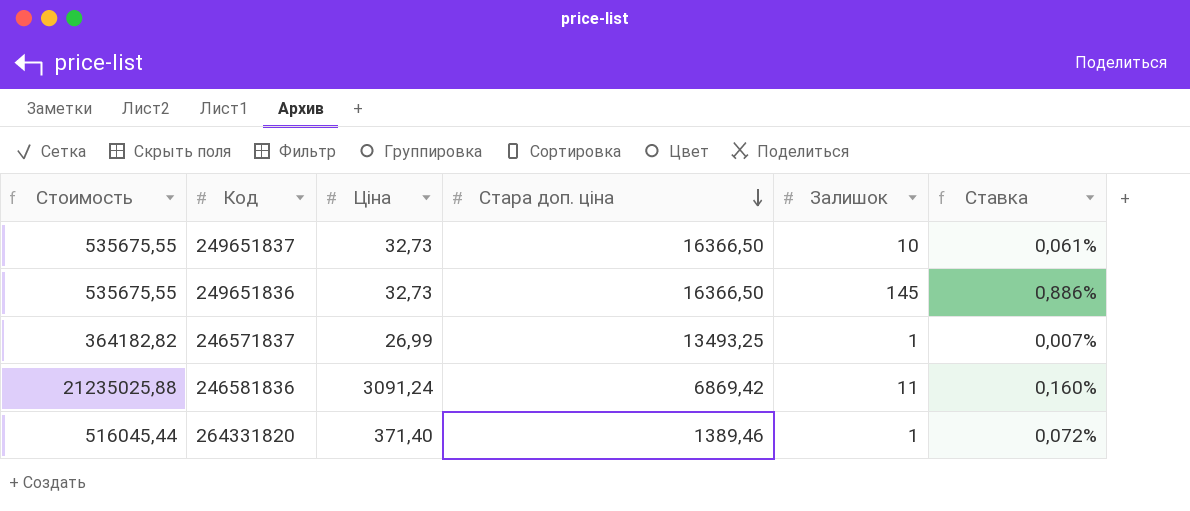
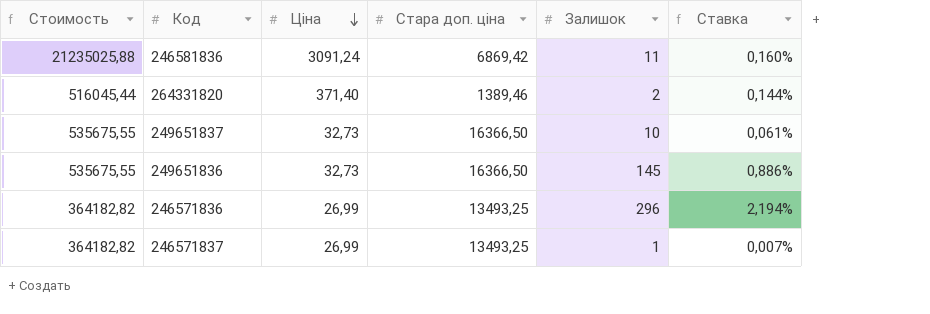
row order: Стара доп. ціна descending -> Ціна descending
264331820 | Залишок: 1 -> 2
264331820 | Ставка: 0,072% -> 0,144%
row 246571836: none -> 364182,82 | 26,99 | 13493,25 | 296 | 2,194%

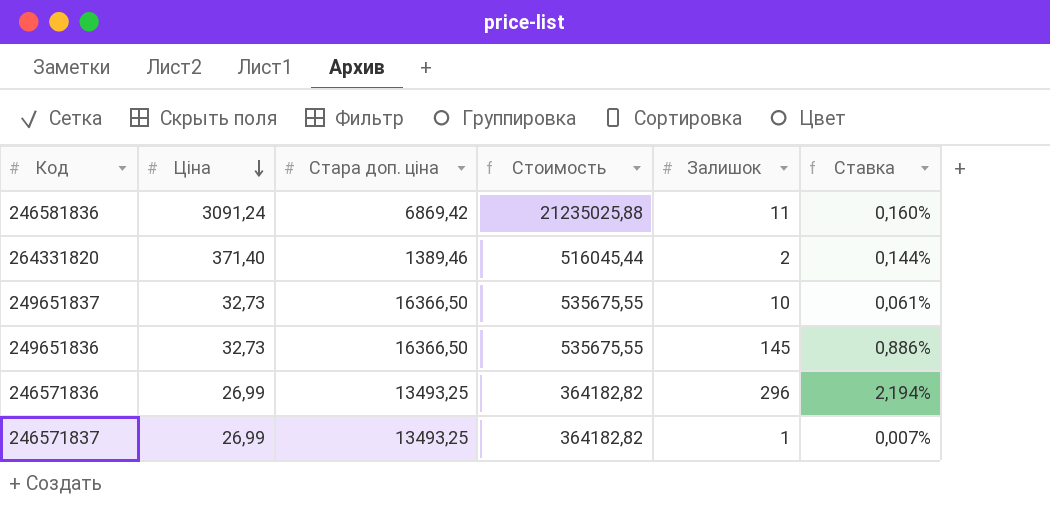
column Стоимость | position: 1 -> 4

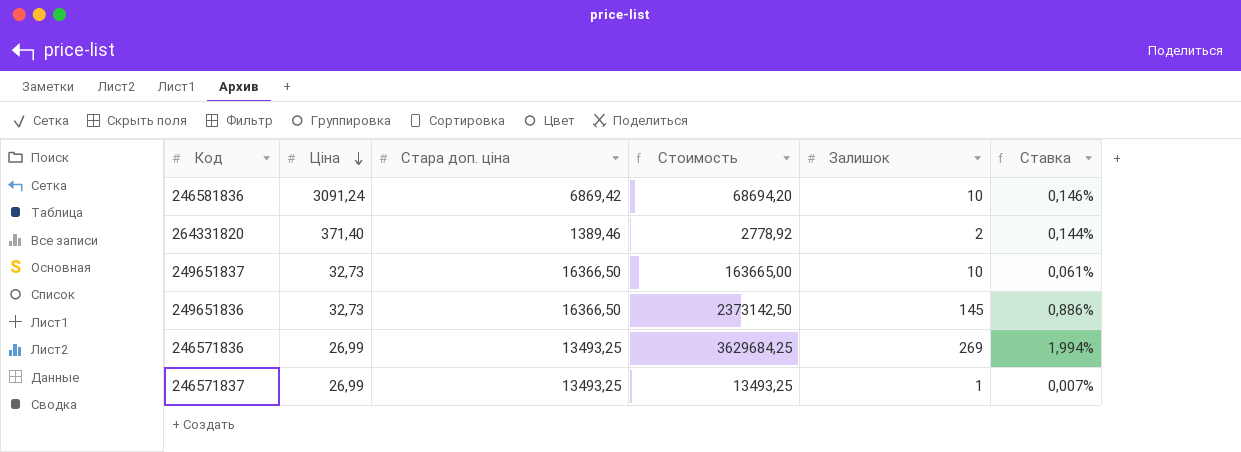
column Стоимость | formula: [Ціна] * [Стара доп. ціна] -> [Стара доп. ціна] * [Залишок]
246581836 | Залишок: 11 -> 10
246581836 | Ставка: 0,160% -> 0,146%
246571836 | Залишок: 296 -> 269
246571836 | Ставка: 2,194% -> 1,994%

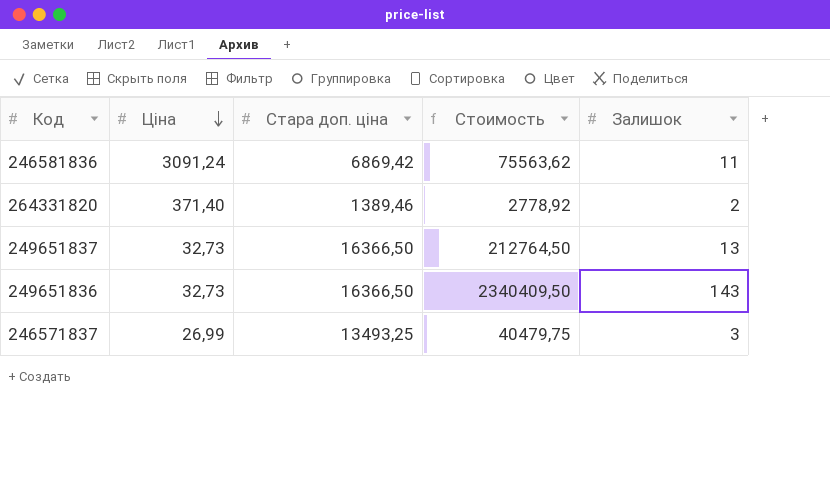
column Ставка | formula: [Залишок] / [Стара доп. ціна] -> none
row 246571836: 26,99 | 13493,25 | 3629684,25 | 269 | 1,994% -> none
246581836 | Стоимость: 68694,20 -> 75563,62
246581836 | Залишок: 10 -> 11
249651837 | Стоимость: 163665,00 -> 212764,50
249651837 | Залишок: 10 -> 13
249651836 | Стоимость: 2373142,50 -> 2340409,50
249651836 | Залишок: 145 -> 143
246571837 | Стоимость: 13493,25 -> 40479,75
246571837 | Залишок: 1 -> 3

